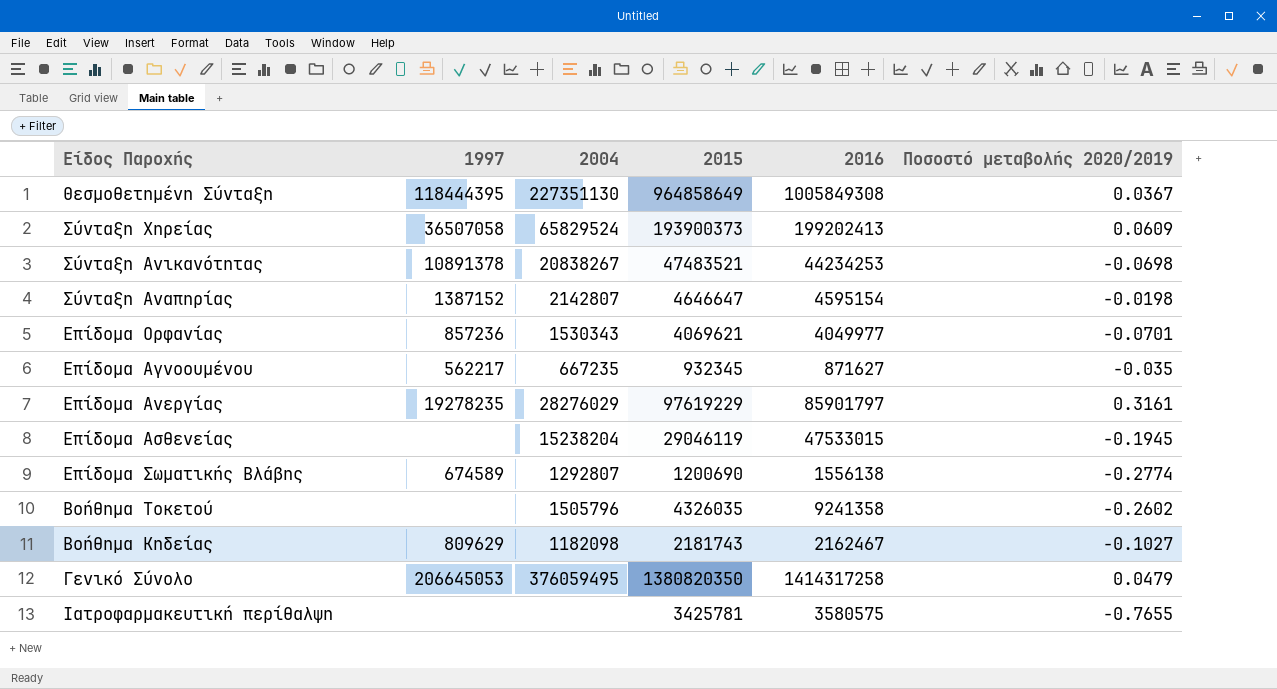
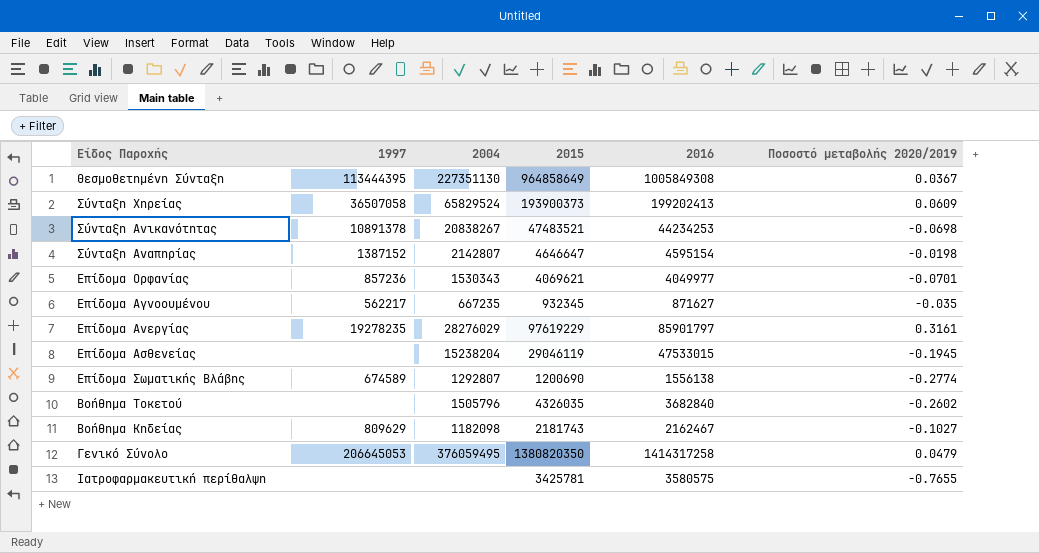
Θεσμοθετημένη Σύνταξη | 1997: 118444395 -> 113444395
Βοήθημα Τοκετού | 2016: 9241358 -> 3682840

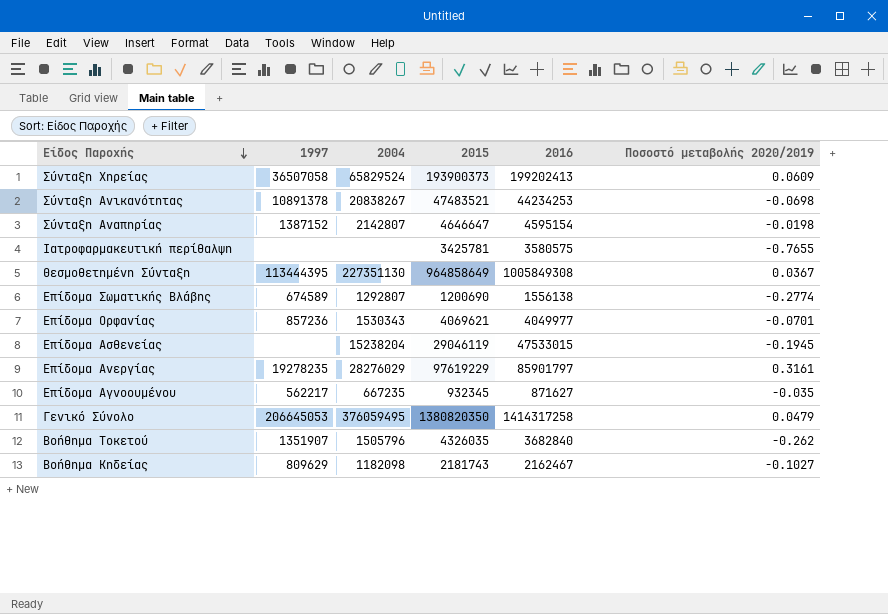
row order: none -> Είδος Παροχής descending
Βοήθημα Τοκετού | 1997: none -> 1351907
Βοήθημα Τοκετού | Ποσοστό μεταβολής 2020/2019: -0.2602 -> -0.262

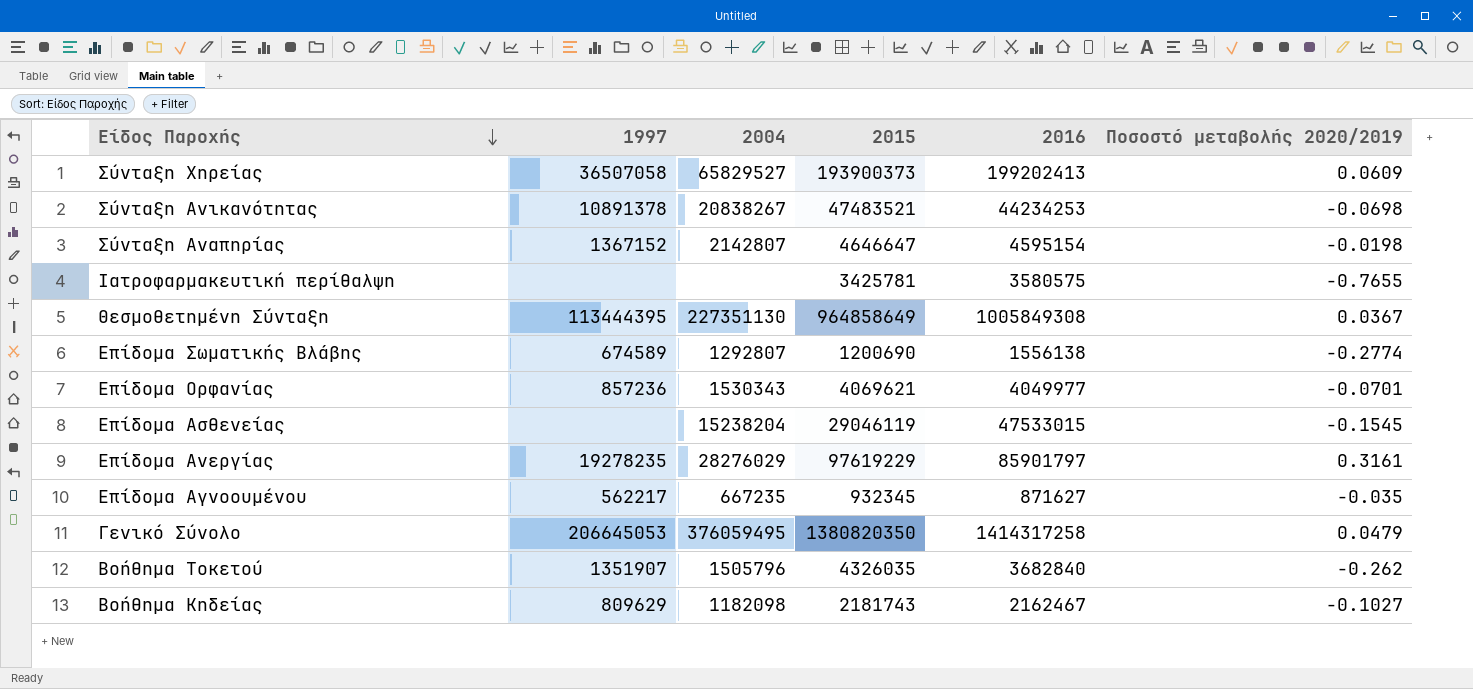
Σύνταξη Χηρείας | 2004: 65829524 -> 65829527
Σύνταξη Αναπηρίας | 1997: 1387152 -> 1367152
Επίδομα Ασθενείας | Ποσοστό μεταβολής 2020/2019: -0.1945 -> -0.1545

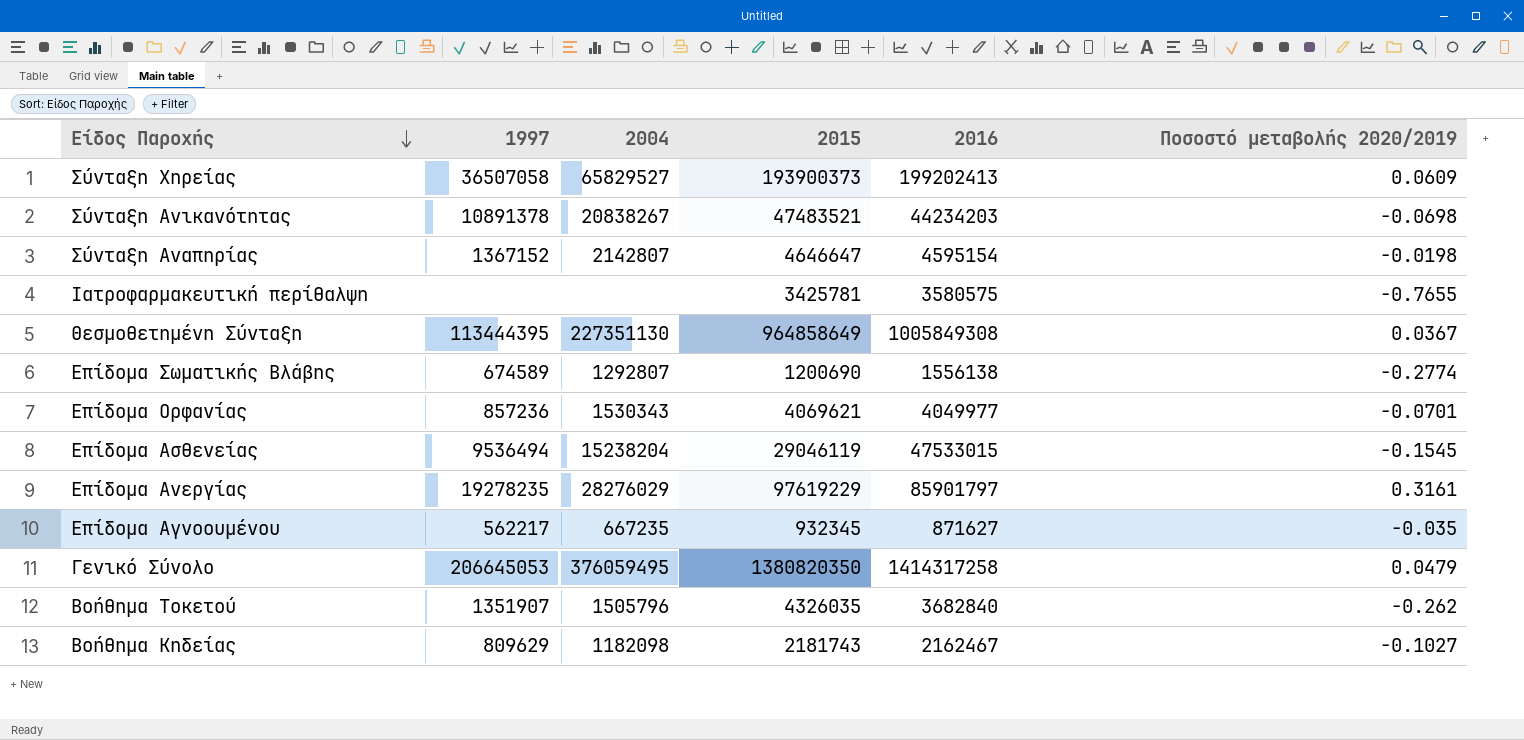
Σύνταξη Ανικανότητας | 2016: 44234253 -> 44234203
Επίδομα Ασθενείας | 1997: none -> 9536494

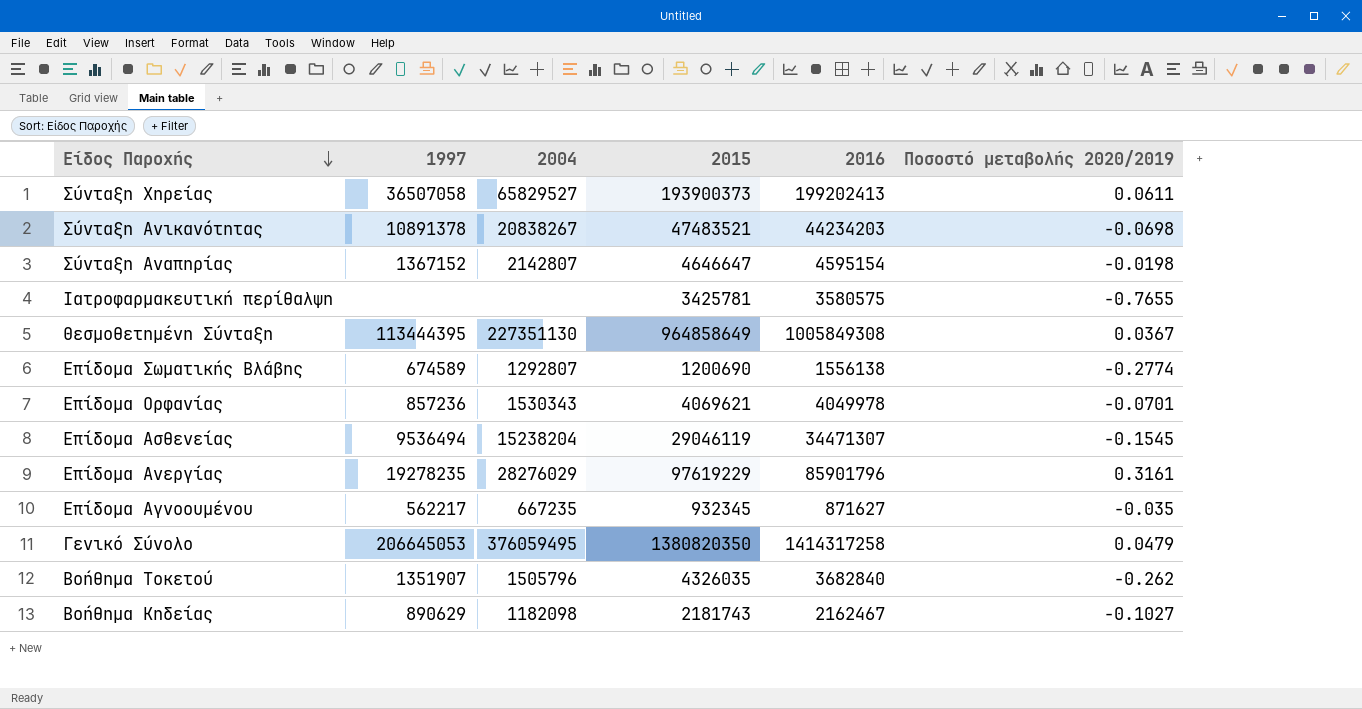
Σύνταξη Χηρείας | Ποσοστό μεταβολής 2020/2019: 0.0609 -> 0.0611
Επίδομα Ορφανίας | 2016: 4049977 -> 4049978
Επίδομα Ασθενείας | 2016: 47533015 -> 34471307
Επίδομα Ανεργίας | 2016: 85901797 -> 85901796
Βοήθημα Κηδείας | 1997: 809629 -> 890629

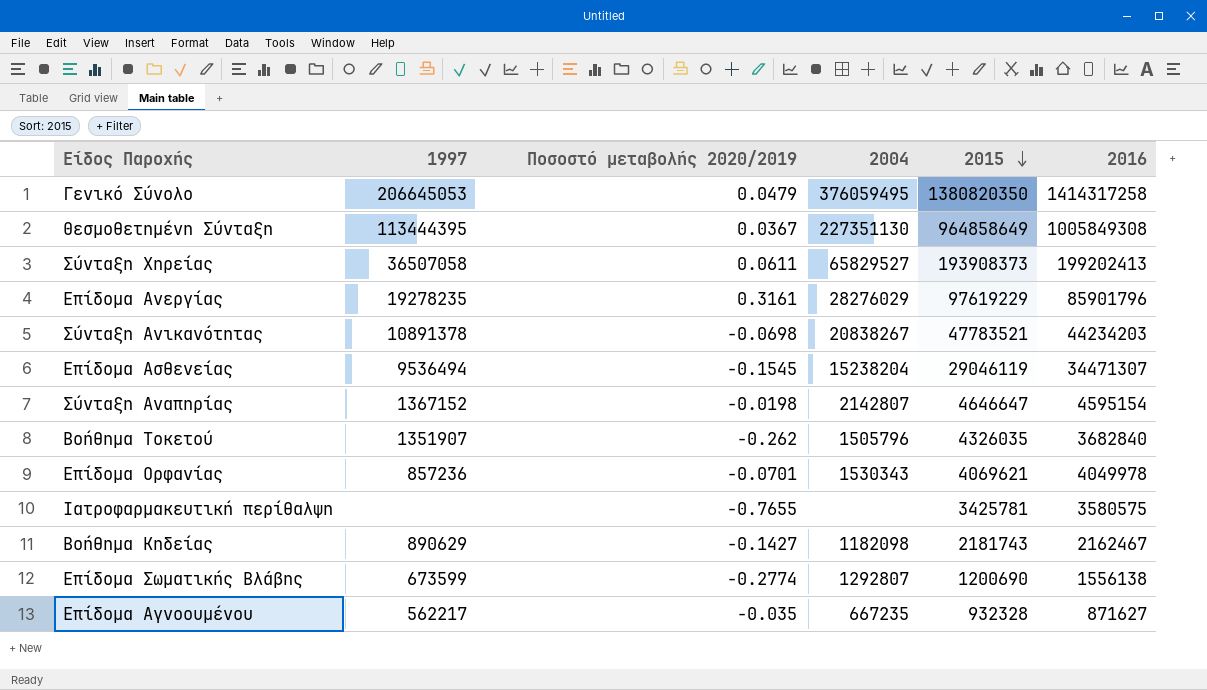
row order: Είδος Παροχής descending -> 2015 descending
column Ποσοστό μεταβολής 2020/2019 | position: 6 -> 3
Σύνταξη Χηρείας | 2015: 193900373 -> 193908373
Σύνταξη Ανικανότητας | 2015: 47483521 -> 47783521
Βοήθημα Κηδείας | Ποσοστό μεταβολής 2020/2019: -0.1027 -> -0.1427
Επίδομα Σωματικής Βλάβης | 1997: 674589 -> 673599
Επίδομα Αγνοουμένου | 2015: 932345 -> 932328

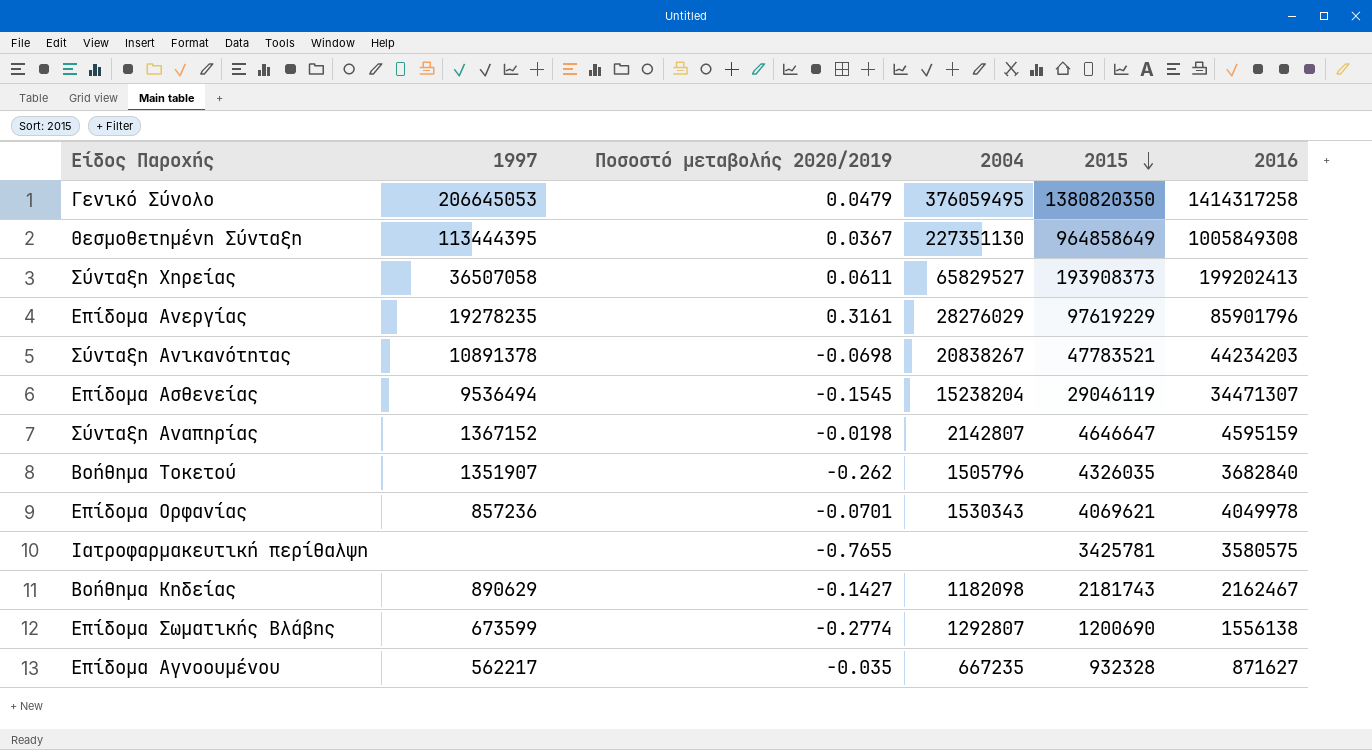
Σύνταξη Αναπηρίας | 2016: 4595154 -> 4595159

